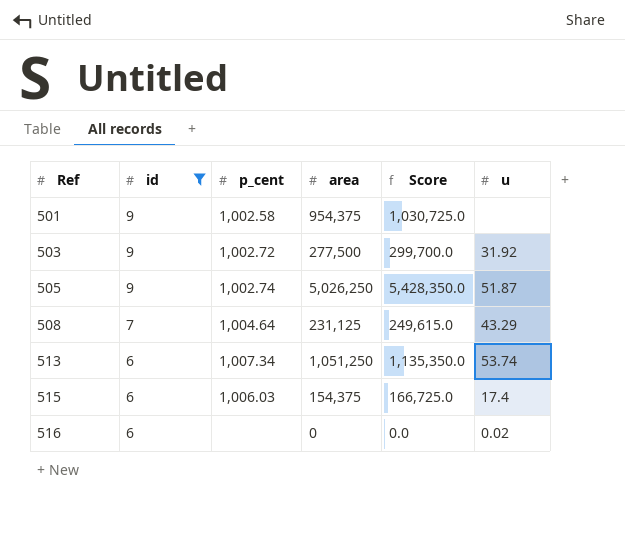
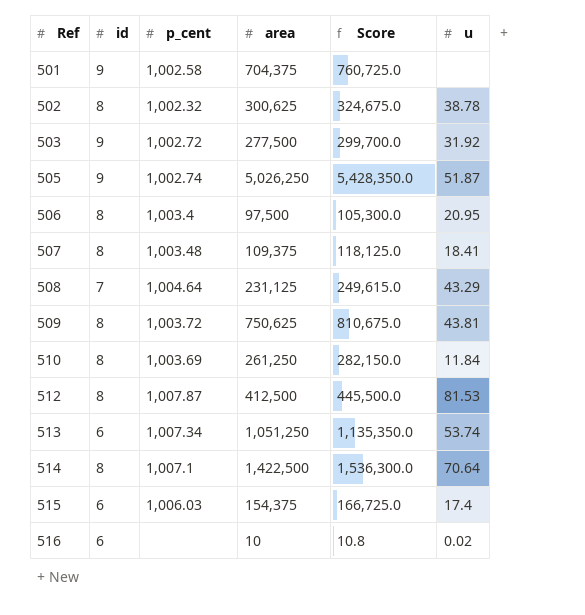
filter: id != 8 -> none
501 | area: 954,375 -> 704,375
501 | Score: 1,030,725.0 -> 760,725.0
516 | area: 0 -> 10
516 | Score: 0.0 -> 10.8

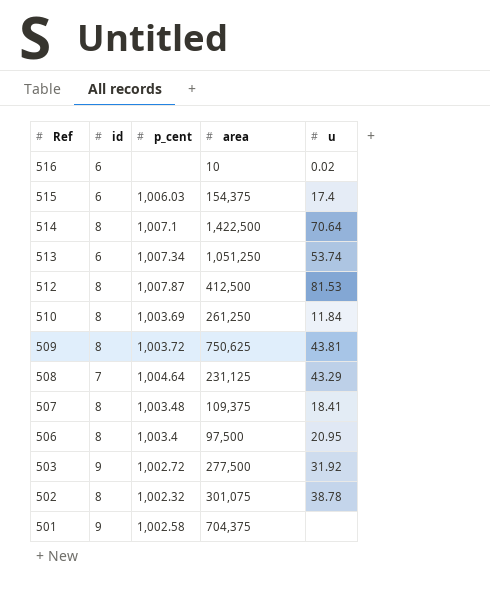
row order: Ref ascending -> Ref descending
column Score | formula: [area] * 1.08 -> none
row 505: 9 | 1,002.74 | 5,026,250 | 5,428,350.0 | 51.87 -> none
502 | area: 300,625 -> 301,075

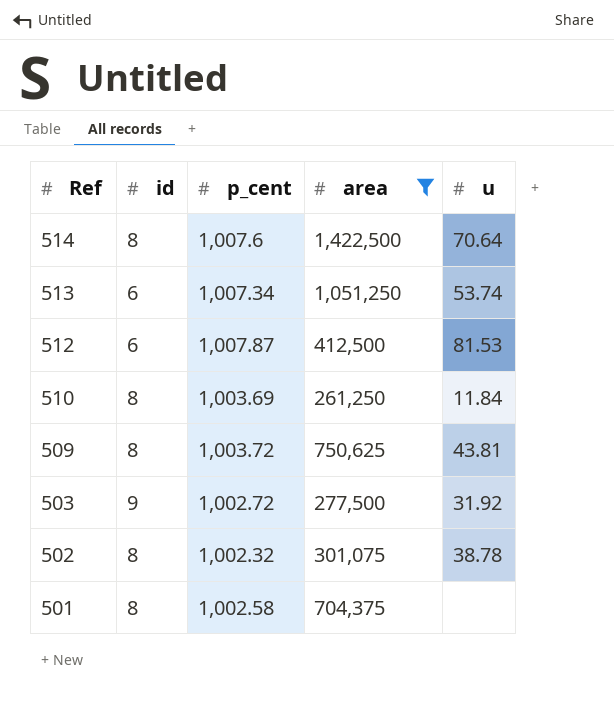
filter: none -> area >= 261,250
514 | p_cent: 1,007.1 -> 1,007.6
512 | id: 8 -> 6
501 | id: 9 -> 8

